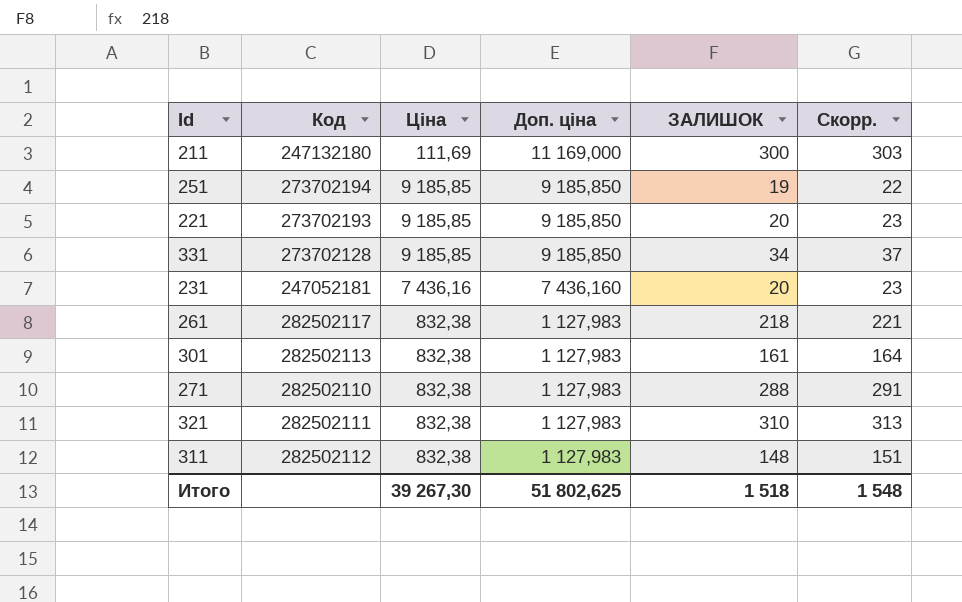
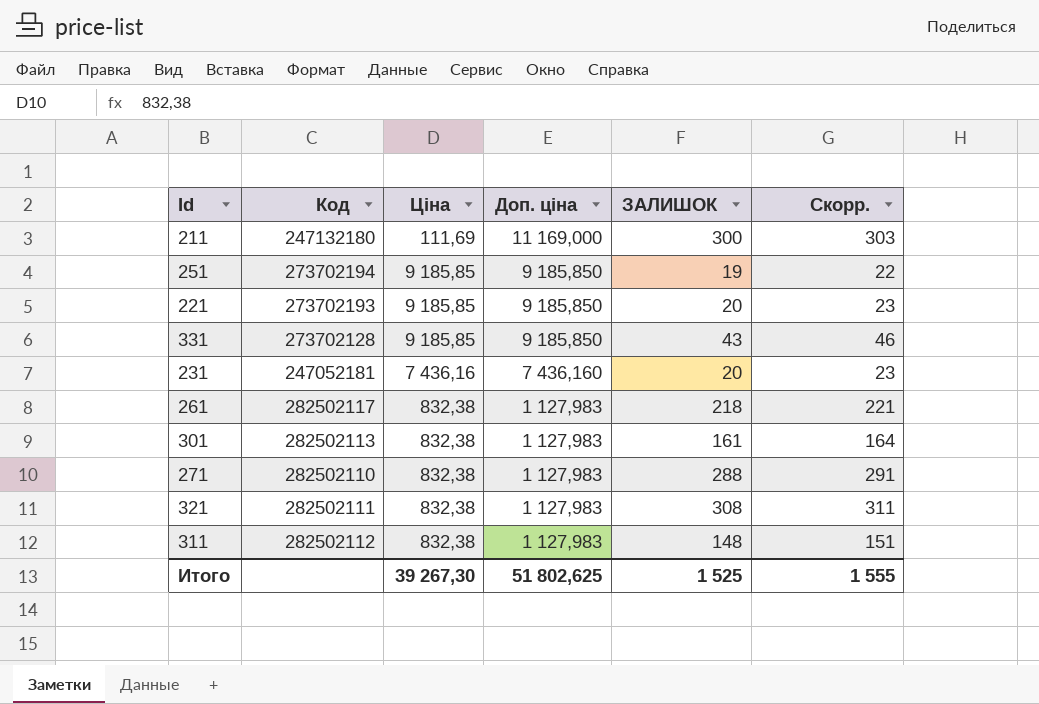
331 | ЗАЛИШОК: 34 -> 43
331 | Скорр.: 37 -> 46
321 | ЗАЛИШОК: 310 -> 308
321 | Скорр.: 313 -> 311
Итого | ЗАЛИШОК: 1 518 -> 1 525
Итого | Скорр.: 1 548 -> 1 555

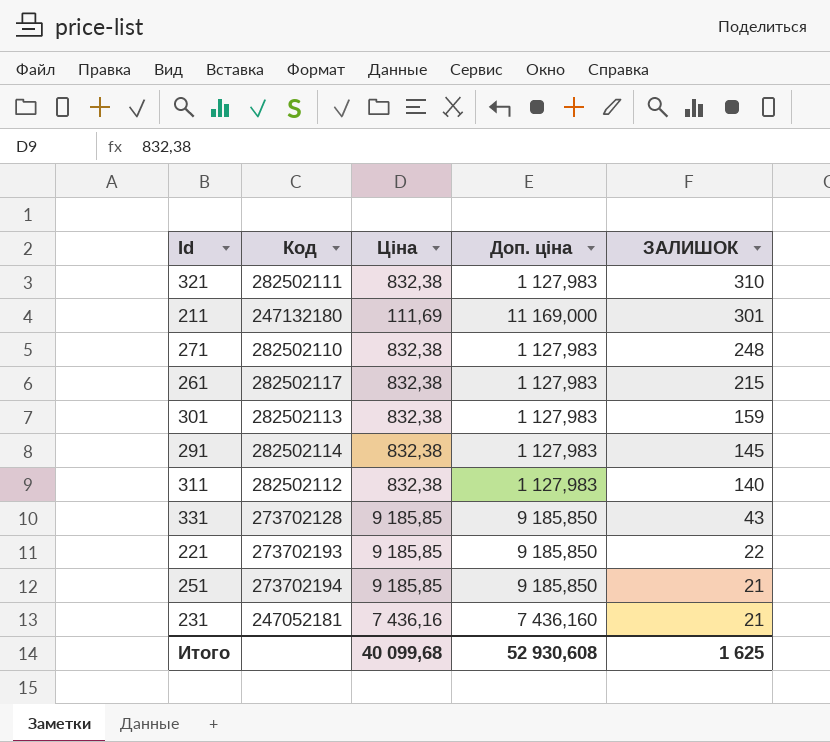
row order: Доп. ціна descending -> ЗАЛИШОК descending
column Скорр. | formula: [ЗАЛИШОК] + 3 -> none
321 | ЗАЛИШОК: 308 -> 310
211 | ЗАЛИШОК: 300 -> 301
271 | ЗАЛИШОК: 288 -> 248
261 | ЗАЛИШОК: 218 -> 215
301 | ЗАЛИШОК: 161 -> 159
row 291: none -> 282502114 | 832,38 | 1 127,983 | 145
311 | ЗАЛИШОК: 148 -> 140
221 | ЗАЛИШОК: 20 -> 22
251 | ЗАЛИШОК: 19 -> 21
231 | ЗАЛИШОК: 20 -> 21
Итого | Ціна: 39 267,30 -> 40 099,68
Итого | Доп. ціна: 51 802,625 -> 52 930,608
Итого | ЗАЛИШОК: 1 525 -> 1 625

